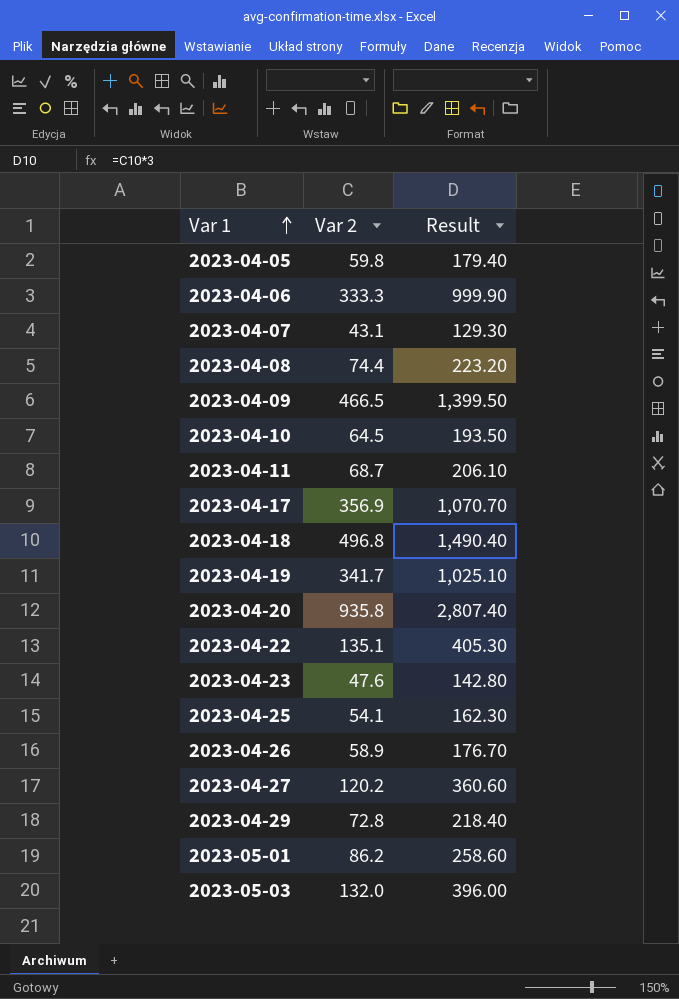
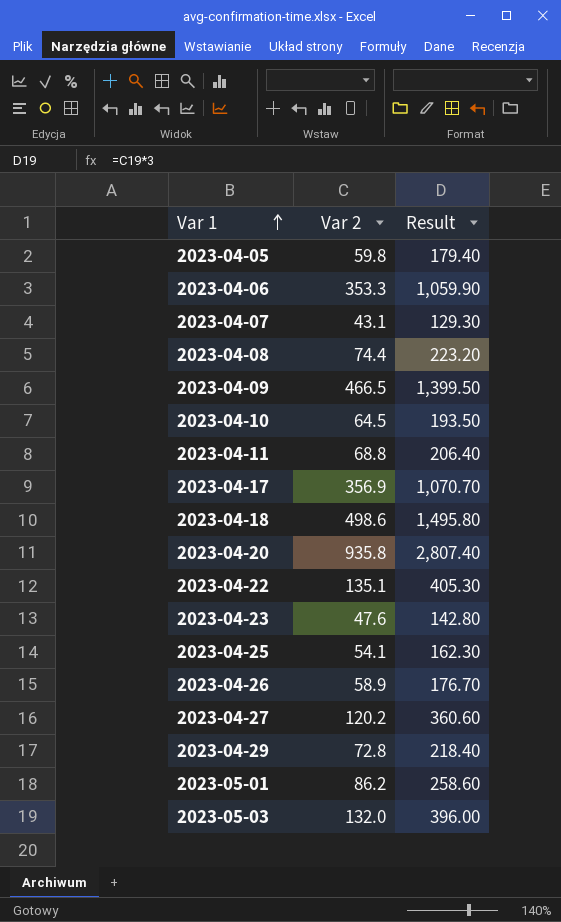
row 2023-04-19: 341.7 | 1,025.10 -> none
2023-04-06 | Var 2: 333.3 -> 353.3
2023-04-06 | Result: 999.90 -> 1,059.90
2023-04-11 | Var 2: 68.7 -> 68.8
2023-04-11 | Result: 206.10 -> 206.40
2023-04-18 | Var 2: 496.8 -> 498.6
2023-04-18 | Result: 1,490.40 -> 1,495.80

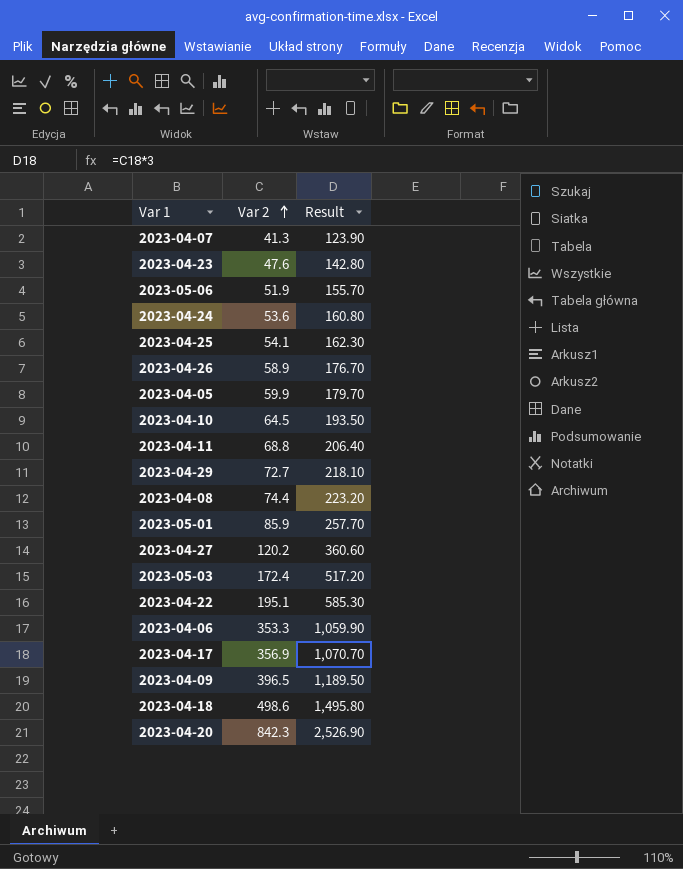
row order: Var 1 ascending -> Var 2 ascending
2023-04-07 | Var 2: 43.1 -> 41.3
2023-04-07 | Result: 129.30 -> 123.90
row 2023-05-06: none -> 51.9 | 155.70
row 2023-04-24: none -> 53.6 | 160.80
2023-04-05 | Var 2: 59.8 -> 59.9
2023-04-05 | Result: 179.40 -> 179.70
2023-04-29 | Var 2: 72.8 -> 72.7
2023-04-29 | Result: 218.40 -> 218.10
2023-05-01 | Var 2: 86.2 -> 85.9
2023-05-01 | Result: 258.60 -> 257.70
2023-05-03 | Var 2: 132.0 -> 172.4
2023-05-03 | Result: 396.00 -> 517.20
2023-04-22 | Var 2: 135.1 -> 195.1
2023-04-22 | Result: 405.30 -> 585.30
2023-04-09 | Var 2: 466.5 -> 396.5
2023-04-09 | Result: 1,399.50 -> 1,189.50
2023-04-20 | Var 2: 935.8 -> 842.3
2023-04-20 | Result: 2,807.40 -> 2,526.90

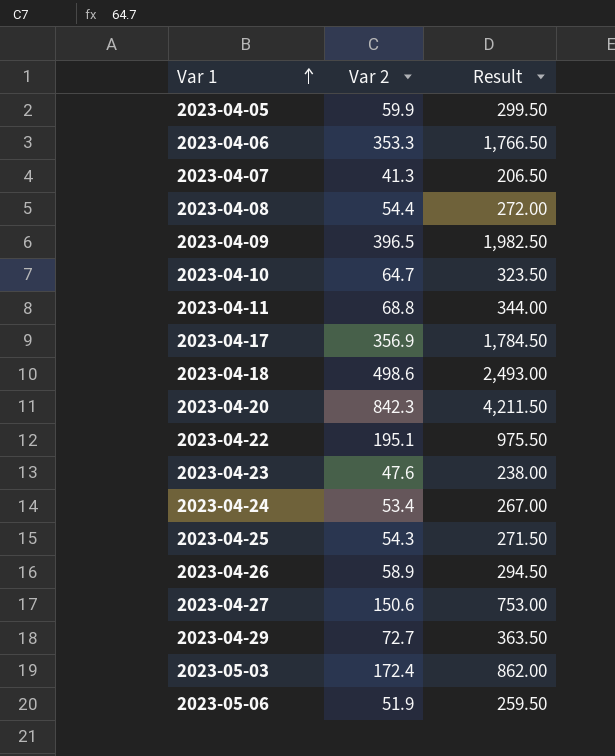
row order: Var 2 ascending -> Var 1 ascending
column Result | formula: [Var 2] * 3 -> [Var 2] * 5
row 2023-05-01: 85.9 | 257.70 -> none
2023-04-08 | Var 2: 74.4 -> 54.4
2023-04-10 | Var 2: 64.5 -> 64.7
2023-04-24 | Var 2: 53.6 -> 53.4
2023-04-25 | Var 2: 54.1 -> 54.3
2023-04-27 | Var 2: 120.2 -> 150.6

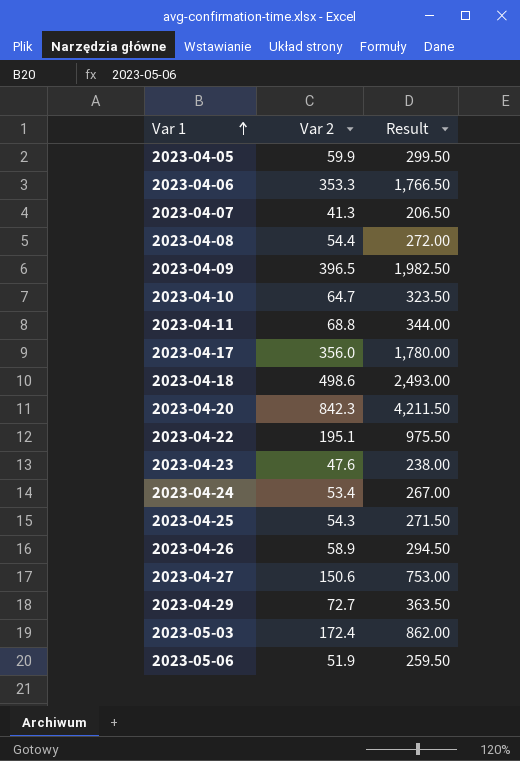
2023-04-17 | Var 2: 356.9 -> 356.0
2023-04-17 | Result: 1,784.50 -> 1,780.00

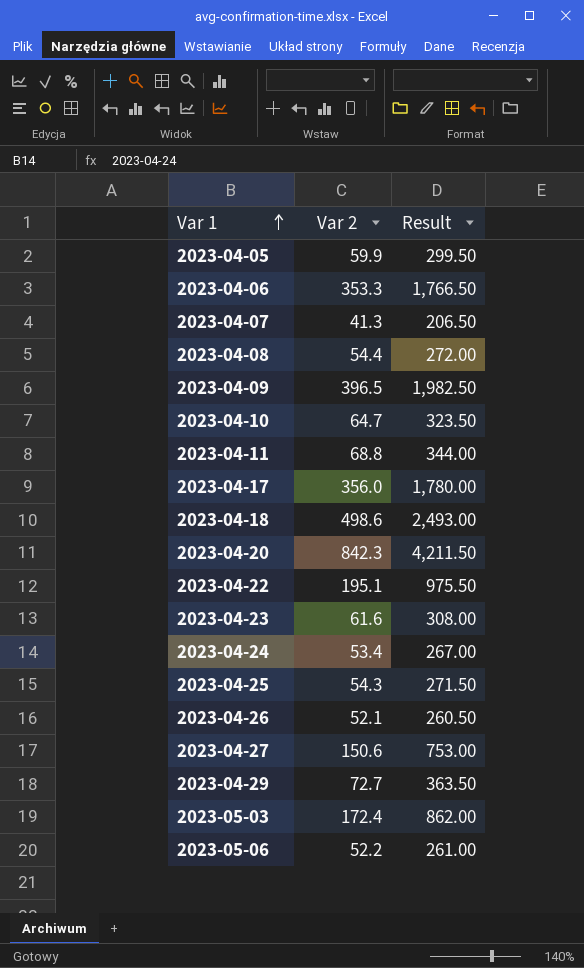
2023-04-23 | Var 2: 47.6 -> 61.6
2023-04-23 | Result: 238.00 -> 308.00
2023-04-26 | Var 2: 58.9 -> 52.1
2023-04-26 | Result: 294.50 -> 260.50
2023-05-06 | Var 2: 51.9 -> 52.2
2023-05-06 | Result: 259.50 -> 261.00

